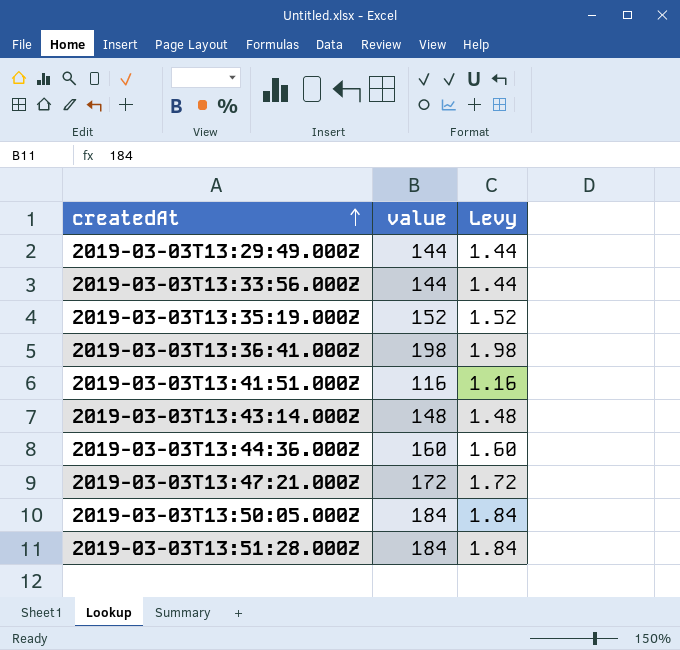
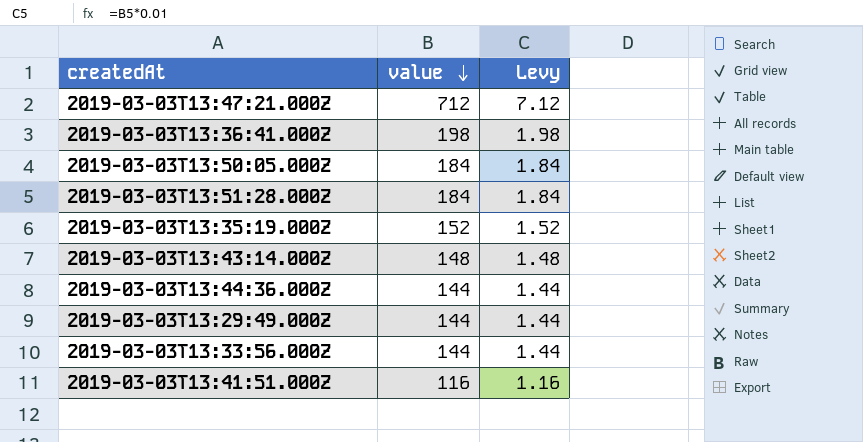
row order: createdAt ascending -> value descending
2019-03-03T13:47:21.000Z | value: 172 -> 712
2019-03-03T13:47:21.000Z | Levy: 1.72 -> 7.12
2019-03-03T13:44:36.000Z | value: 160 -> 144
2019-03-03T13:44:36.000Z | Levy: 1.60 -> 1.44

